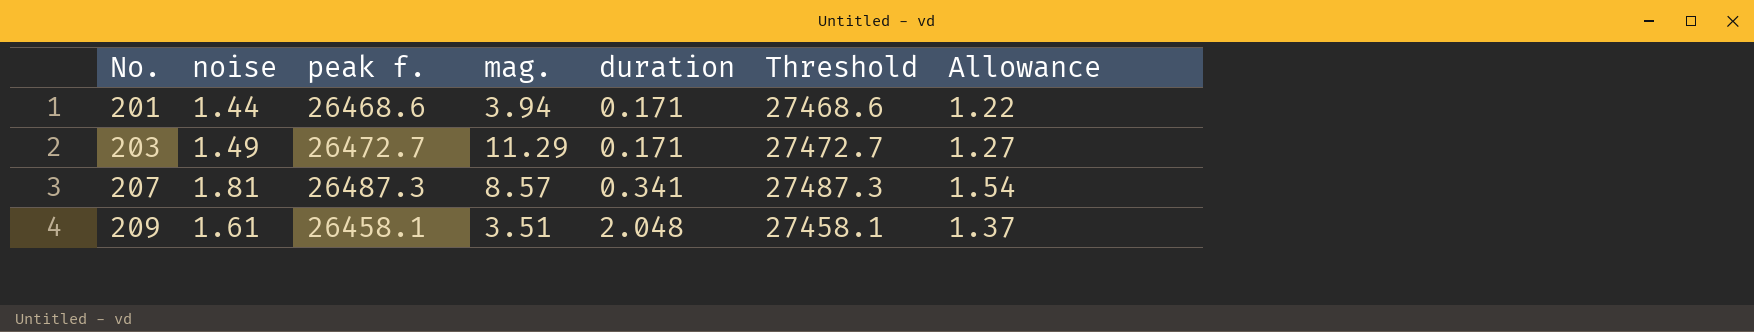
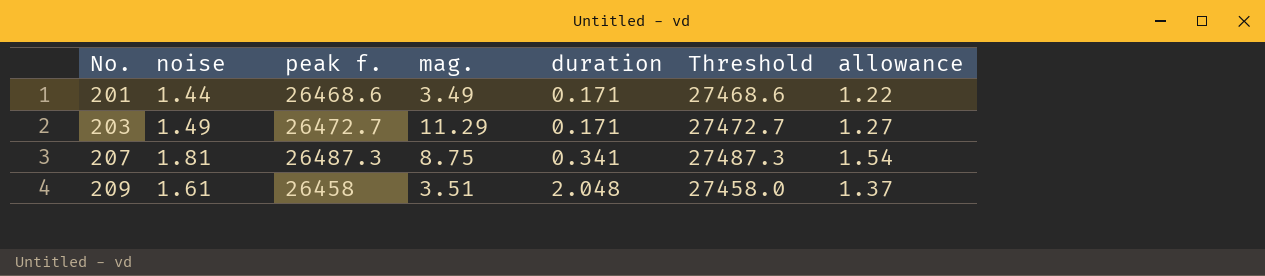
column name: Allowance -> allowance
201 | mag.: 3.94 -> 3.49
207 | mag.: 8.57 -> 8.75
209 | peak f.: 26458.1 -> 26458
209 | Threshold: 27458.1 -> 27458.0

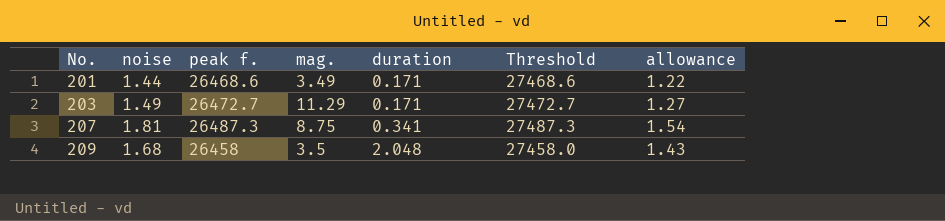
209 | noise: 1.61 -> 1.68
209 | mag.: 3.51 -> 3.5
209 | allowance: 1.37 -> 1.43

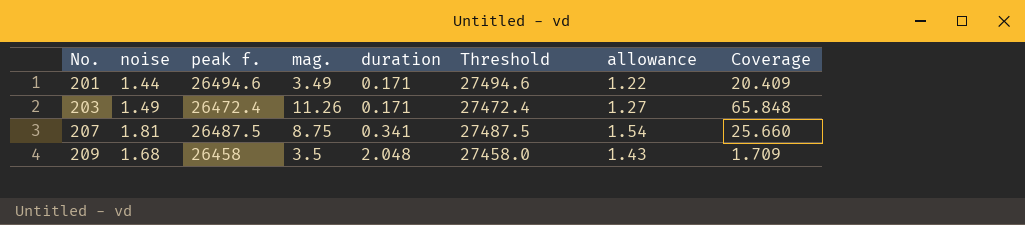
column Coverage | formula: none -> [mag.] / [duration]
201 | peak f.: 26468.6 -> 26494.6
201 | Threshold: 27468.6 -> 27494.6
203 | peak f.: 26472.7 -> 26472.4
203 | mag.: 11.29 -> 11.26
203 | Threshold: 27472.7 -> 27472.4
207 | peak f.: 26487.3 -> 26487.5
207 | Threshold: 27487.3 -> 27487.5

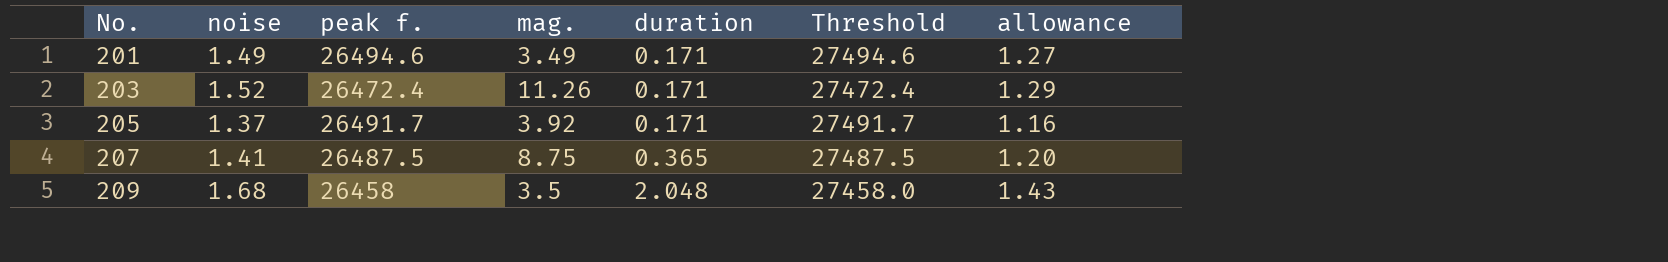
column Coverage | formula: [mag.] / [duration] -> none
201 | noise: 1.44 -> 1.49
201 | allowance: 1.22 -> 1.27
203 | noise: 1.49 -> 1.52
203 | allowance: 1.27 -> 1.29
row 205: none -> 1.37 | 26491.7 | 3.92 | 0.171 | 27491.7 | 1.16
207 | noise: 1.81 -> 1.41
207 | duration: 0.341 -> 0.365
207 | allowance: 1.54 -> 1.20

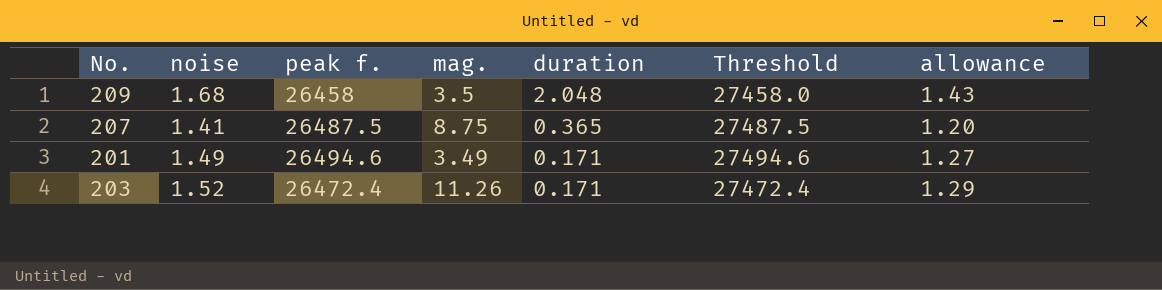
row order: No. ascending -> duration descending
row 205: 1.37 | 26491.7 | 3.92 | 0.171 | 27491.7 | 1.16 -> none

